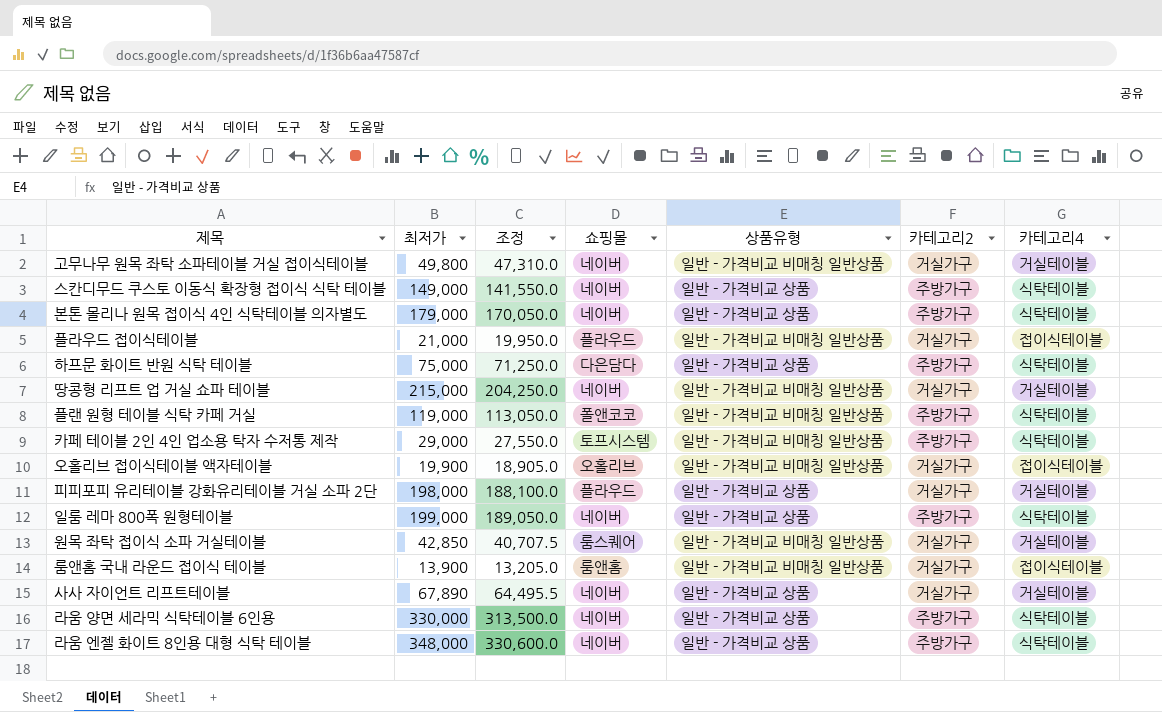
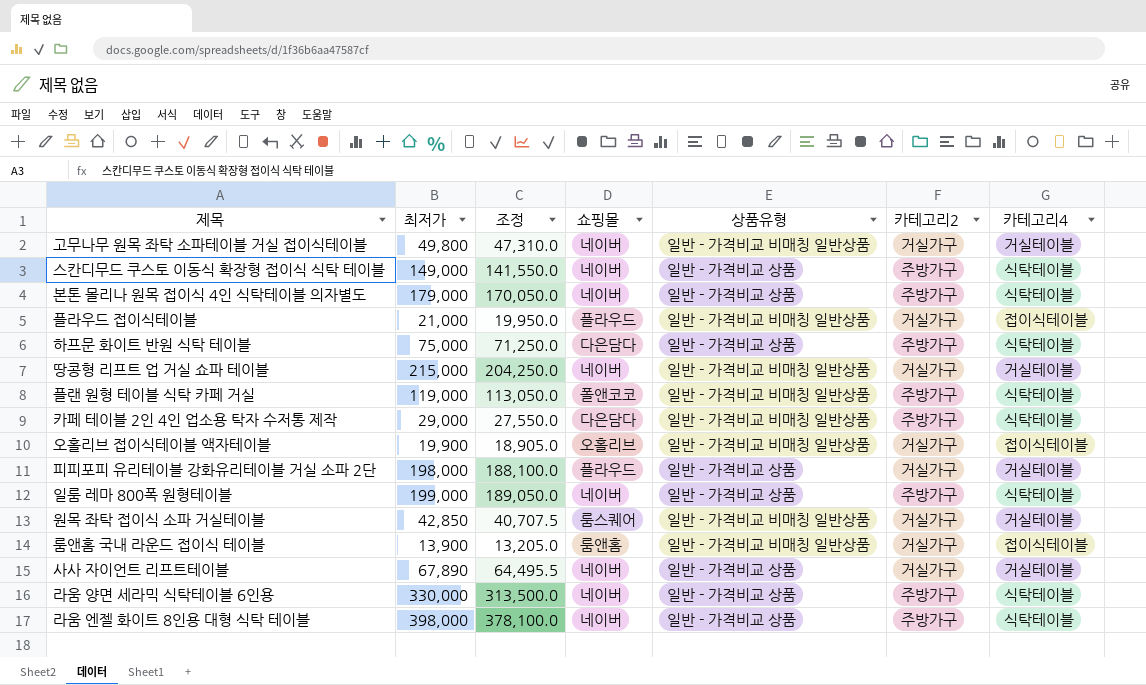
카페 테이블 2인 4인 업소용 탁자 수저통 제작 | 쇼핑몰: 토프시스템 -> 다은담다
라움 엔젤 화이트 8인용 대형 식탁 테이블 | 최저가: 348,000 -> 398,000
라움 엔젤 화이트 8인용 대형 식탁 테이블 | 조정: 330,600.0 -> 378,100.0

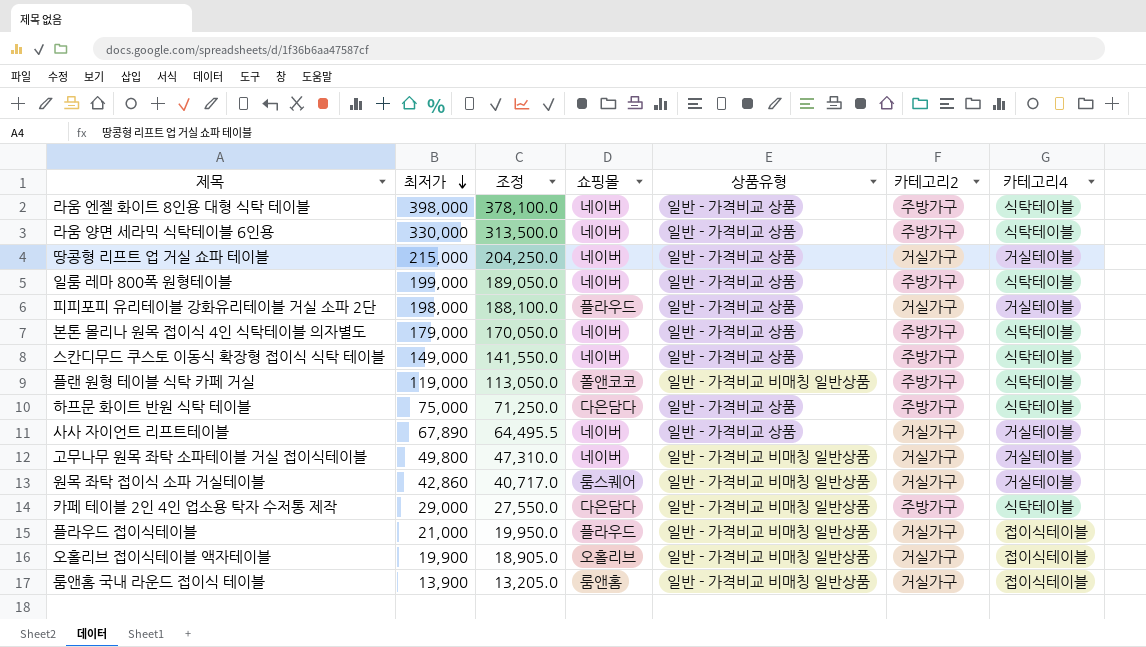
row order: none -> 최저가 descending
땅콩형 리프트 업 거실 쇼파 테이블 | 상품유형: 일반 - 가격비교 비매칭 일반상품 -> 일반 - 가격비교 상품
원목 좌탁 접이식 소파 거실테이블 | 최저가: 42,850 -> 42,860
원목 좌탁 접이식 소파 거실테이블 | 조정: 40,707.5 -> 40,717.0

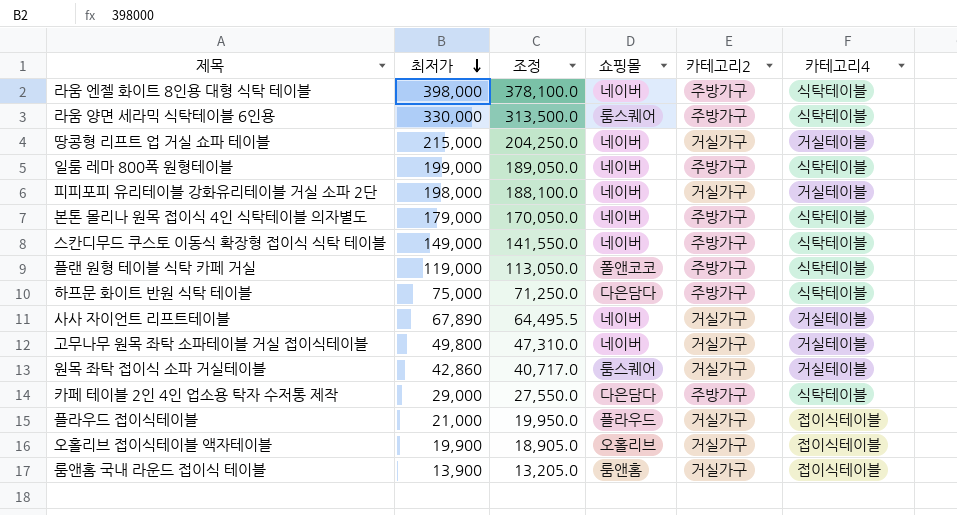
column 상품유형 | position: 5 -> none
라움 양면 세라믹 식탁테이블 6인용 | 쇼핑몰: 네이버 -> 룸스퀘어
피피포피 유리테이블 강화유리테이블 거실 소파 2단 | 쇼핑몰: 플라우드 -> 네이버

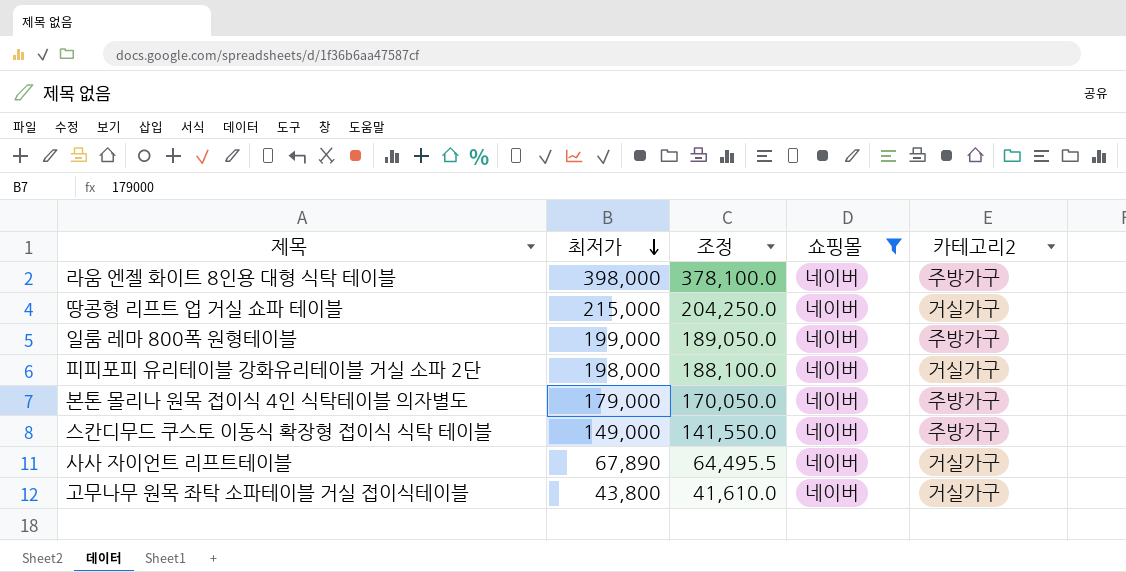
filter: none -> 쇼핑몰 = 네이버
column 카테고리4 | position: 6 -> none
고무나무 원목 좌탁 소파테이블 거실 접이식테이블 | 최저가: 49,800 -> 43,800
고무나무 원목 좌탁 소파테이블 거실 접이식테이블 | 조정: 47,310.0 -> 41,610.0

